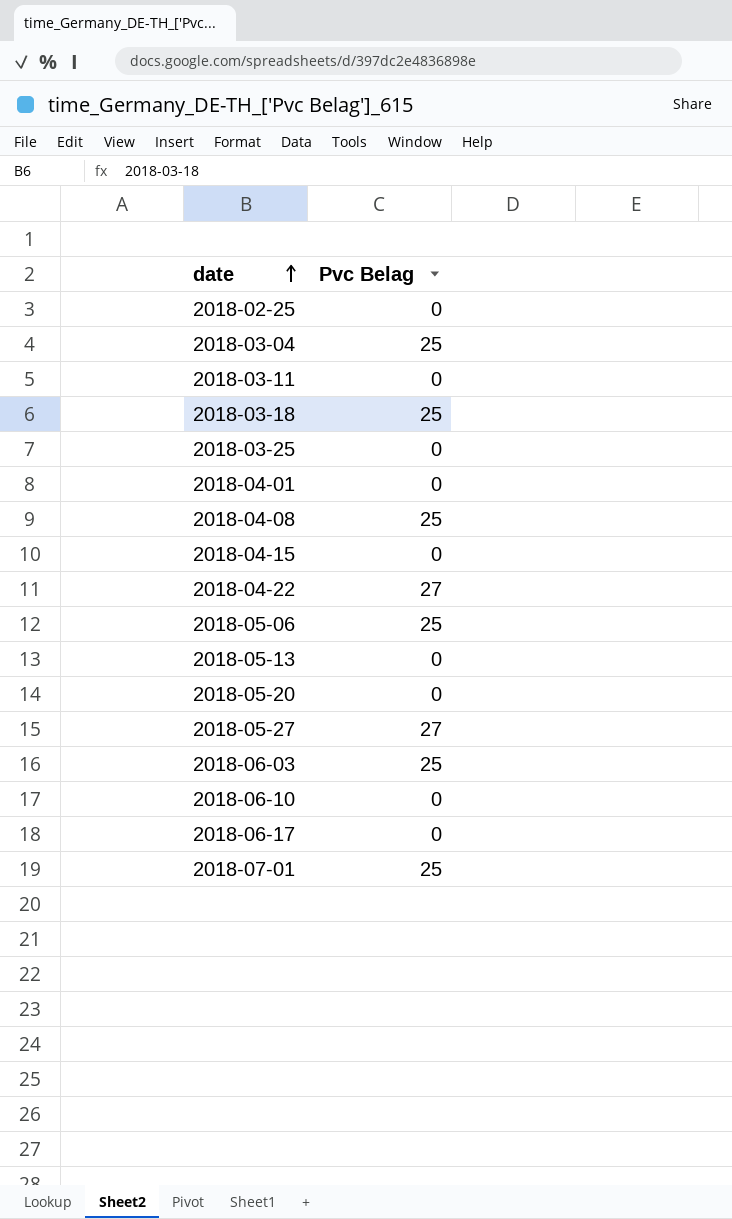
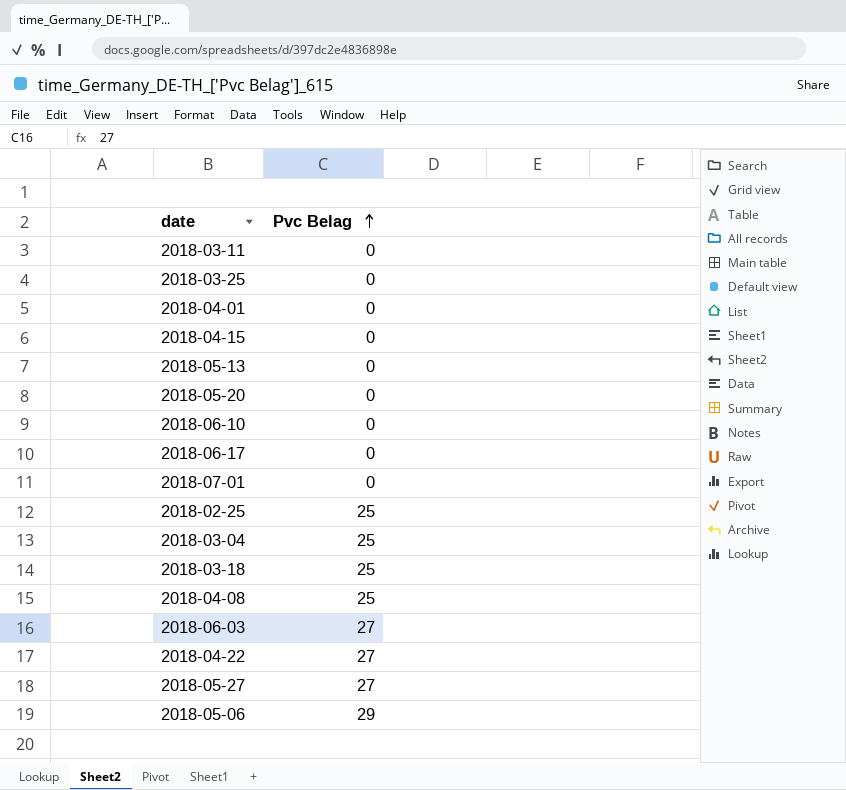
row order: date ascending -> Pvc Belag ascending
2018-07-01 | Pvc Belag: 25 -> 0
2018-02-25 | Pvc Belag: 0 -> 25
2018-06-03 | Pvc Belag: 25 -> 27
2018-05-06 | Pvc Belag: 25 -> 29

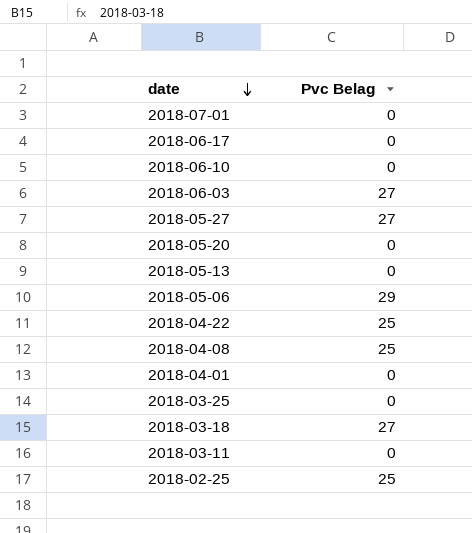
row order: Pvc Belag ascending -> date descending
row 2018-04-15: 0 -> none
row 2018-03-04: 25 -> none
2018-04-22 | Pvc Belag: 27 -> 25
2018-03-18 | Pvc Belag: 25 -> 27

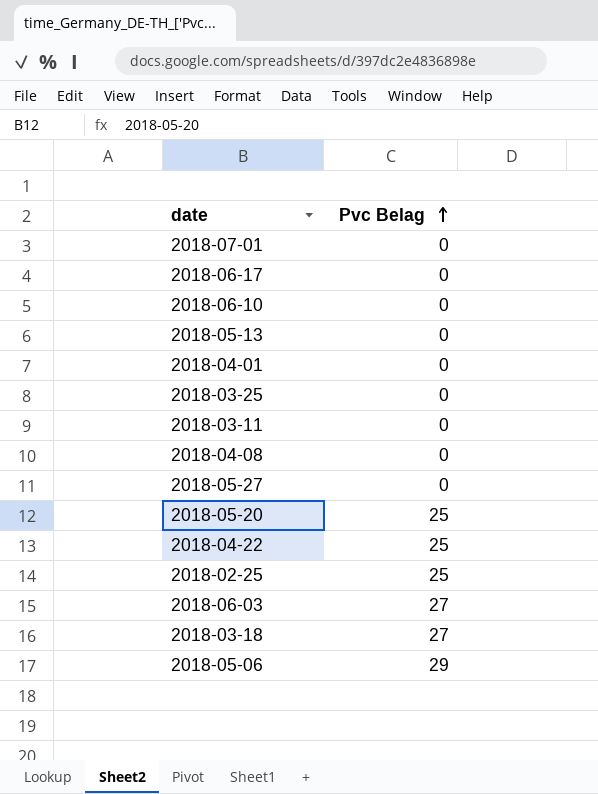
row order: date descending -> Pvc Belag ascending
2018-04-08 | Pvc Belag: 25 -> 0
2018-05-27 | Pvc Belag: 27 -> 0
2018-05-20 | Pvc Belag: 0 -> 25

